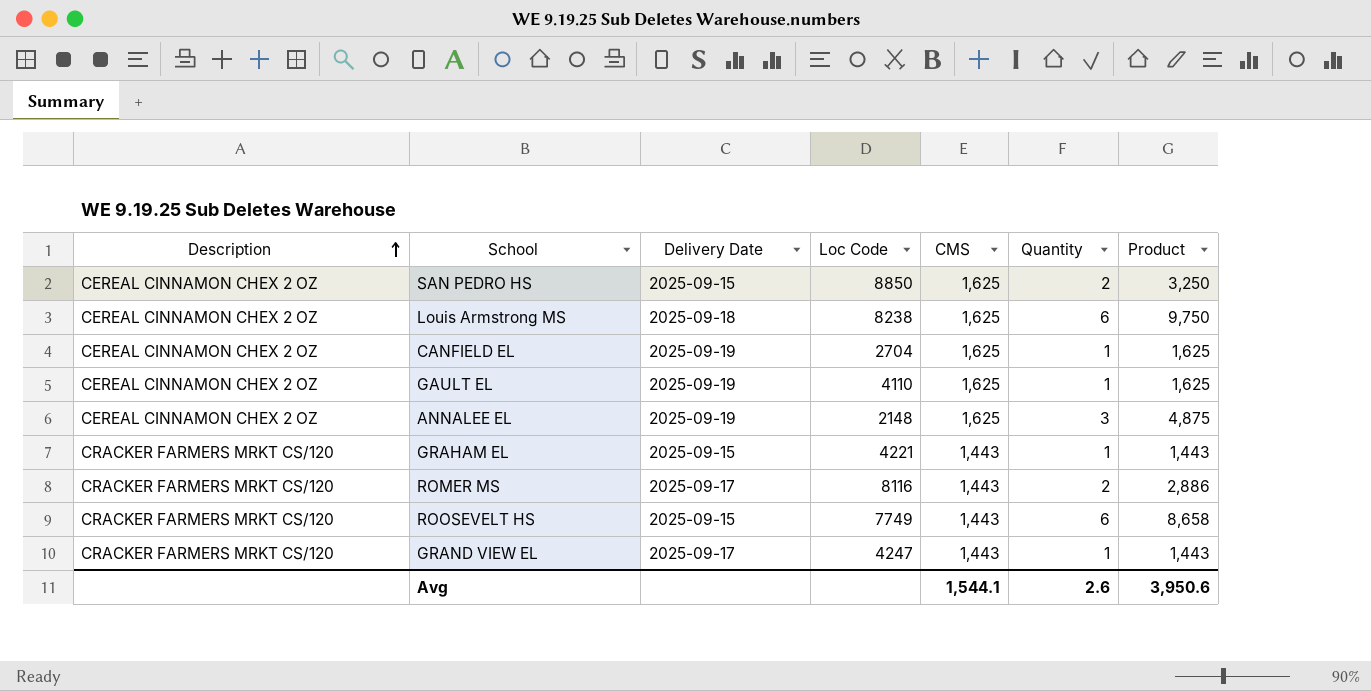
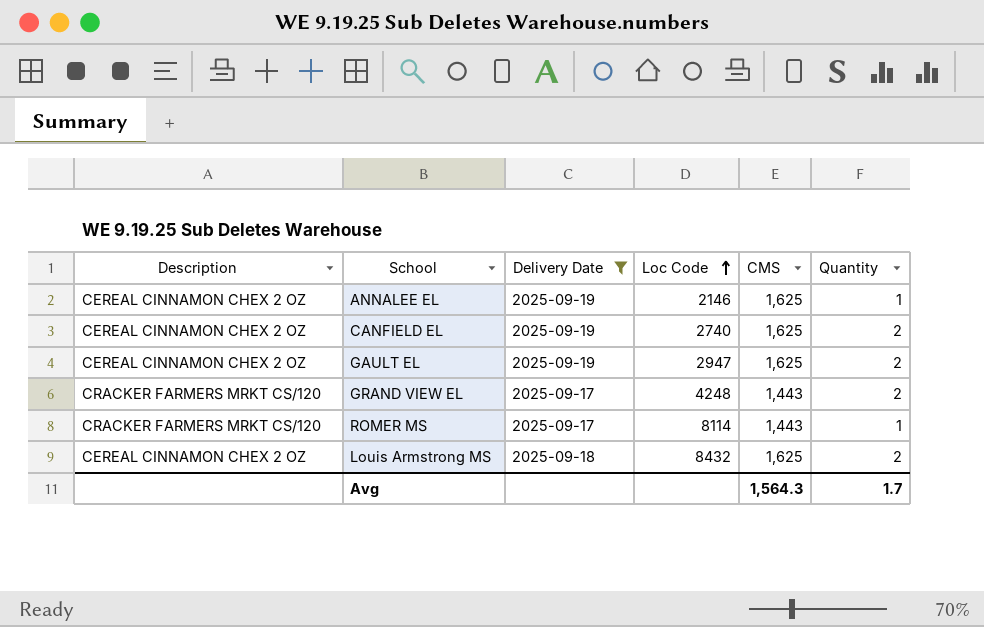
filter: none -> Delivery Date != 2025-09-15
row order: Description ascending -> Loc Code ascending
column Product | formula: [CMS] * [Quantity] -> none
ANNALEE EL | Loc Code: 2148 -> 2146
ANNALEE EL | Quantity: 3 -> 1
CANFIELD EL | Loc Code: 2704 -> 2740
CANFIELD EL | Quantity: 1 -> 2
GAULT EL | Loc Code: 4110 -> 2947
GAULT EL | Quantity: 1 -> 2
GRAND VIEW EL | Loc Code: 4247 -> 4248
GRAND VIEW EL | Quantity: 1 -> 2
ROMER MS | Loc Code: 8116 -> 8114
ROMER MS | Quantity: 2 -> 1
Louis Armstrong MS | Loc Code: 8238 -> 8432
Louis Armstrong MS | Quantity: 6 -> 2
Avg | CMS: 1,544.1 -> 1,564.3
Avg | Quantity: 2.6 -> 1.7

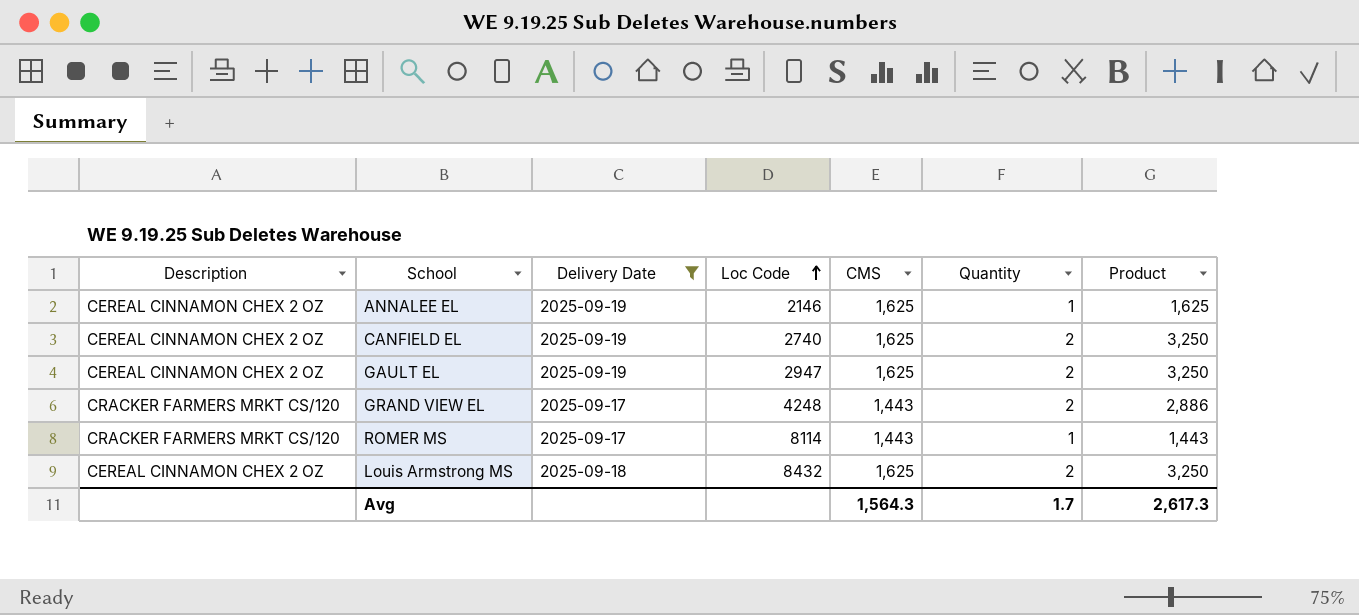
column Product | formula: none -> [CMS] * [Quantity]

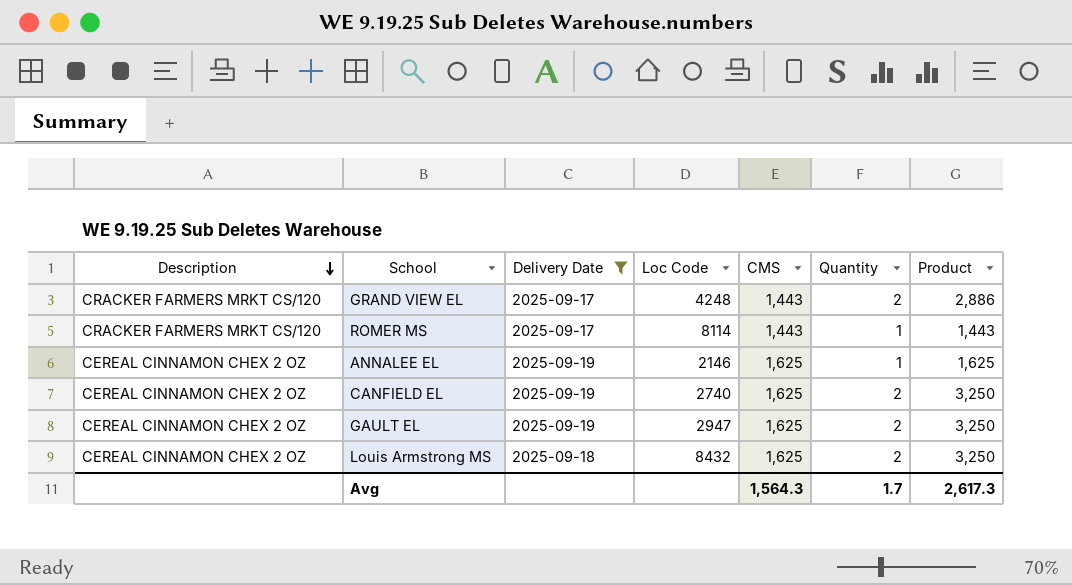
row order: Loc Code ascending -> Description descending

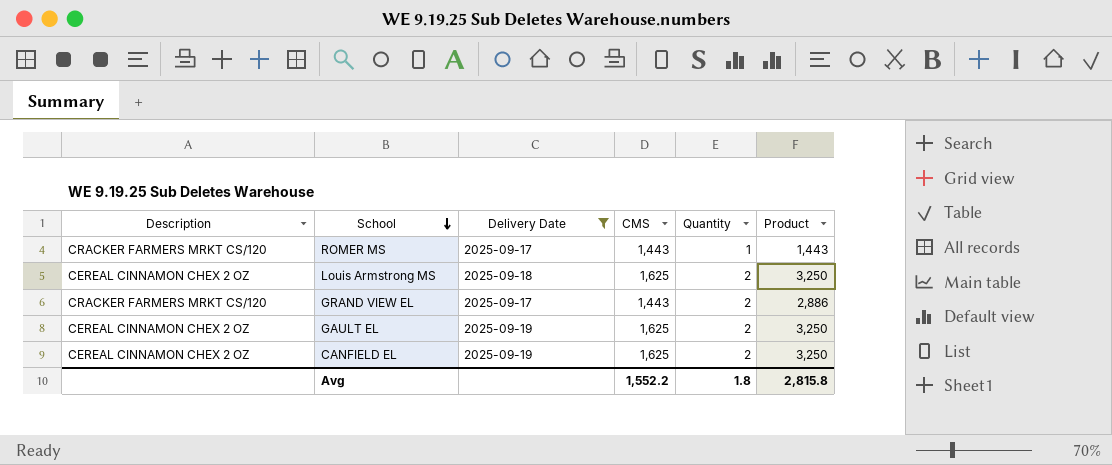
row order: Description descending -> School descending
column Loc Code | position: 4 -> none
row ANNALEE EL: CEREAL CINNAMON CHEX 2 OZ | 2025-09-19 | 2146 | 1,625 | 1 | 1,625 -> none
Avg | CMS: 1,564.3 -> 1,552.2
Avg | Quantity: 1.7 -> 1.8
Avg | Product: 2,617.3 -> 2,815.8

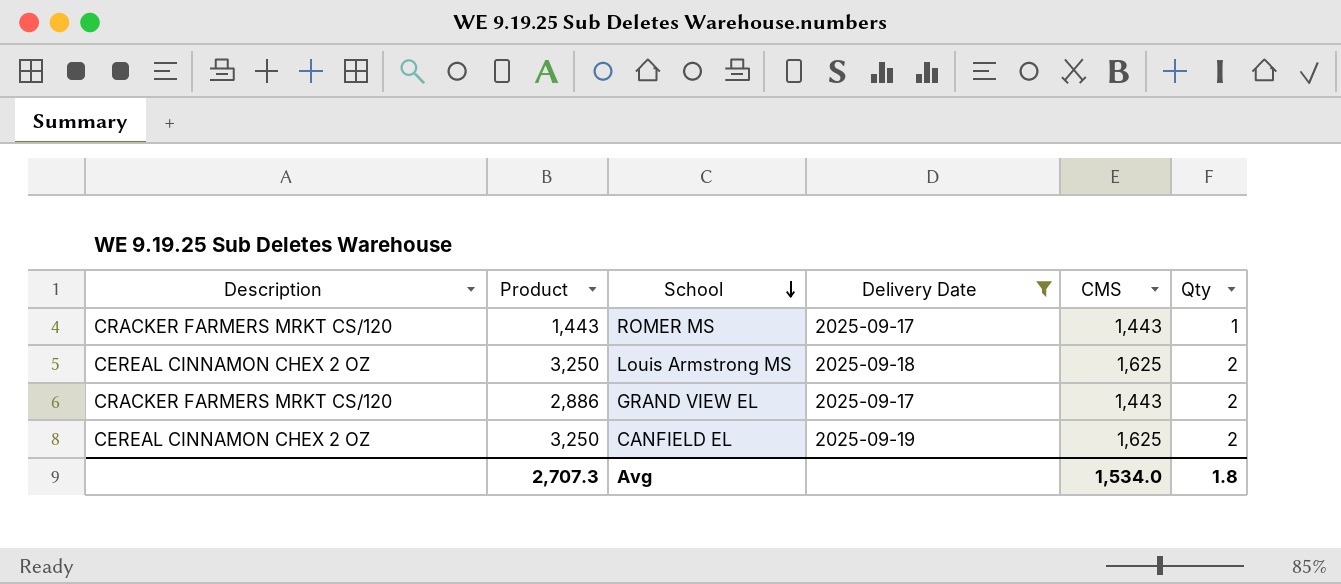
column Product | position: 6 -> 2
column name: Quantity -> Qty
row GAULT EL: CEREAL CINNAMON CHEX 2 OZ | 2025-09-19 | 1,625 | 2 | 3,250 -> none
Avg | Product: 2,815.8 -> 2,707.3
Avg | CMS: 1,552.2 -> 1,534.0

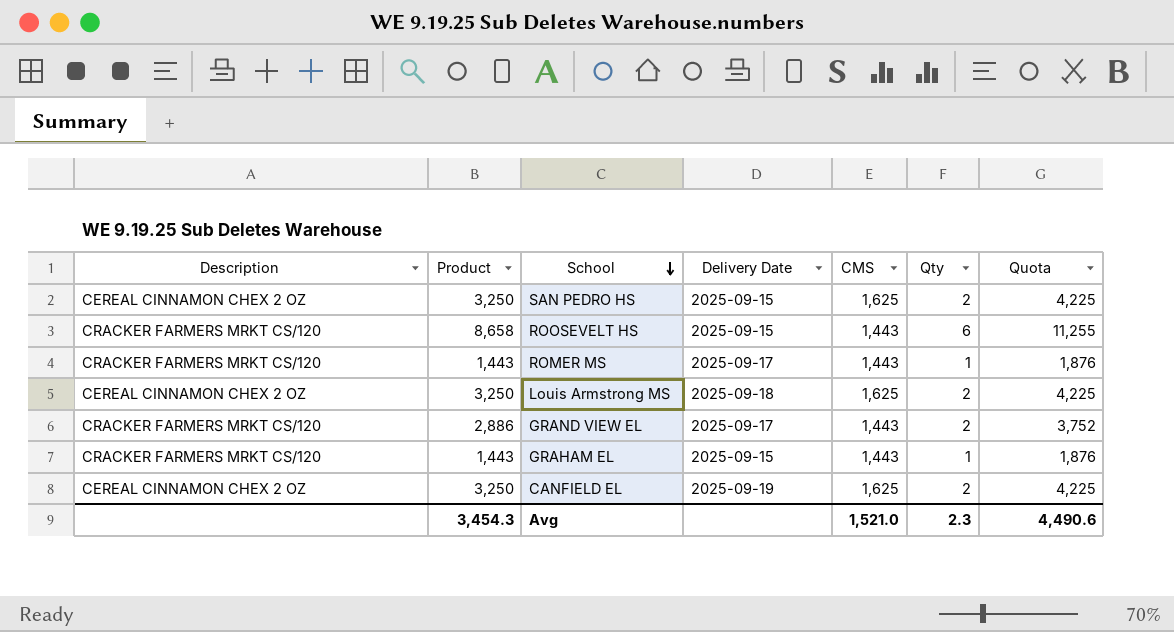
filter: Delivery Date != 2025-09-15 -> none
column Quota | formula: none -> [Product] * 1.3
Avg | Product: 2,707.3 -> 3,454.3
Avg | CMS: 1,534.0 -> 1,521.0
Avg | Qty: 1.8 -> 2.3

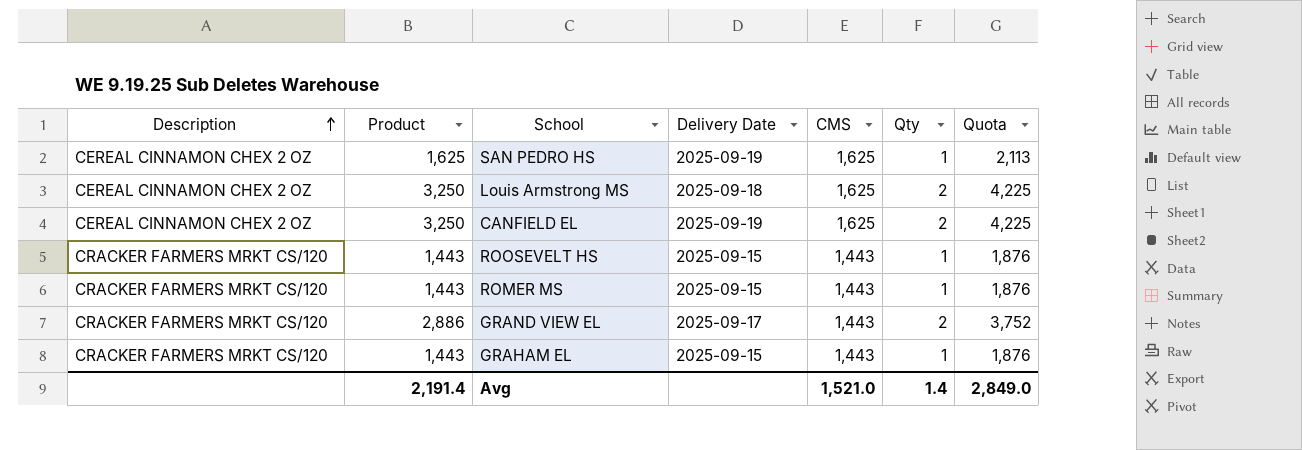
row order: School descending -> Description ascending
SAN PEDRO HS | Product: 3,250 -> 1,625
SAN PEDRO HS | Delivery Date: 2025-09-15 -> 2025-09-19
SAN PEDRO HS | Qty: 2 -> 1
SAN PEDRO HS | Quota: 4,225 -> 2,113
ROOSEVELT HS | Product: 8,658 -> 1,443
ROOSEVELT HS | Qty: 6 -> 1
ROOSEVELT HS | Quota: 11,255 -> 1,876
ROMER MS | Delivery Date: 2025-09-17 -> 2025-09-15
Avg | Product: 3,454.3 -> 2,191.4
Avg | Qty: 2.3 -> 1.4
Avg | Quota: 4,490.6 -> 2,849.0

